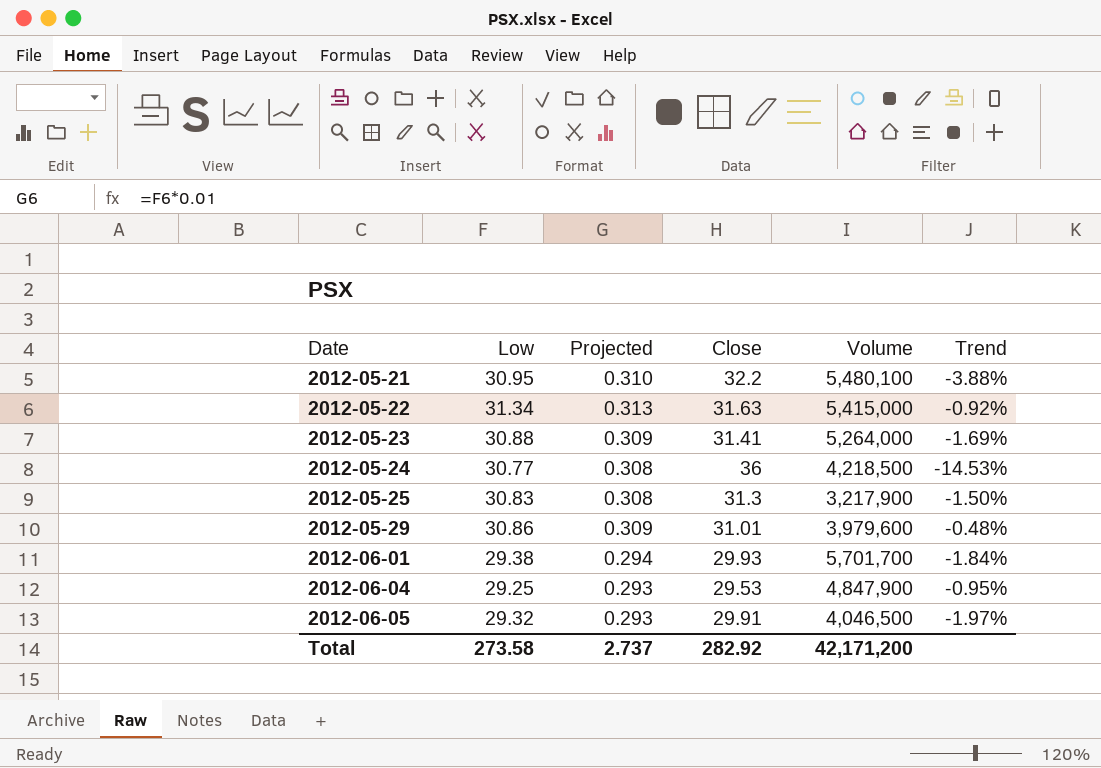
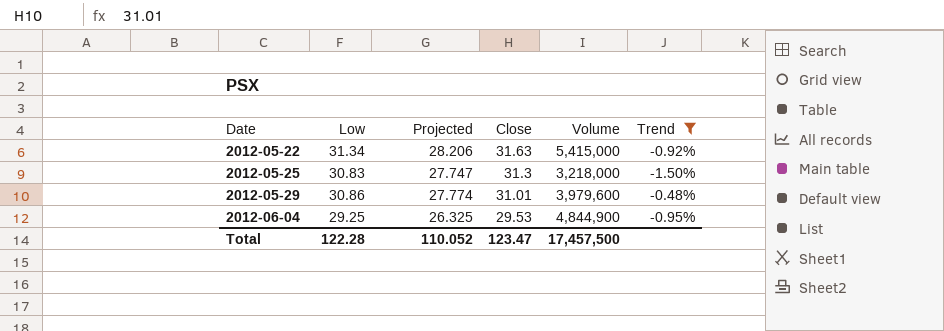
filter: none -> Trend >= -1.50%
column Projected | formula: [Low] * 0.01 -> [Low] * 0.9
2012-05-25 | Volume: 3,217,900 -> 3,218,000
2012-06-04 | Volume: 4,847,900 -> 4,844,900
Total | Low: 273.58 -> 122.28
Total | Projected: 2.737 -> 110.052
Total | Close: 282.92 -> 123.47
Total | Volume: 42,171,200 -> 17,457,500

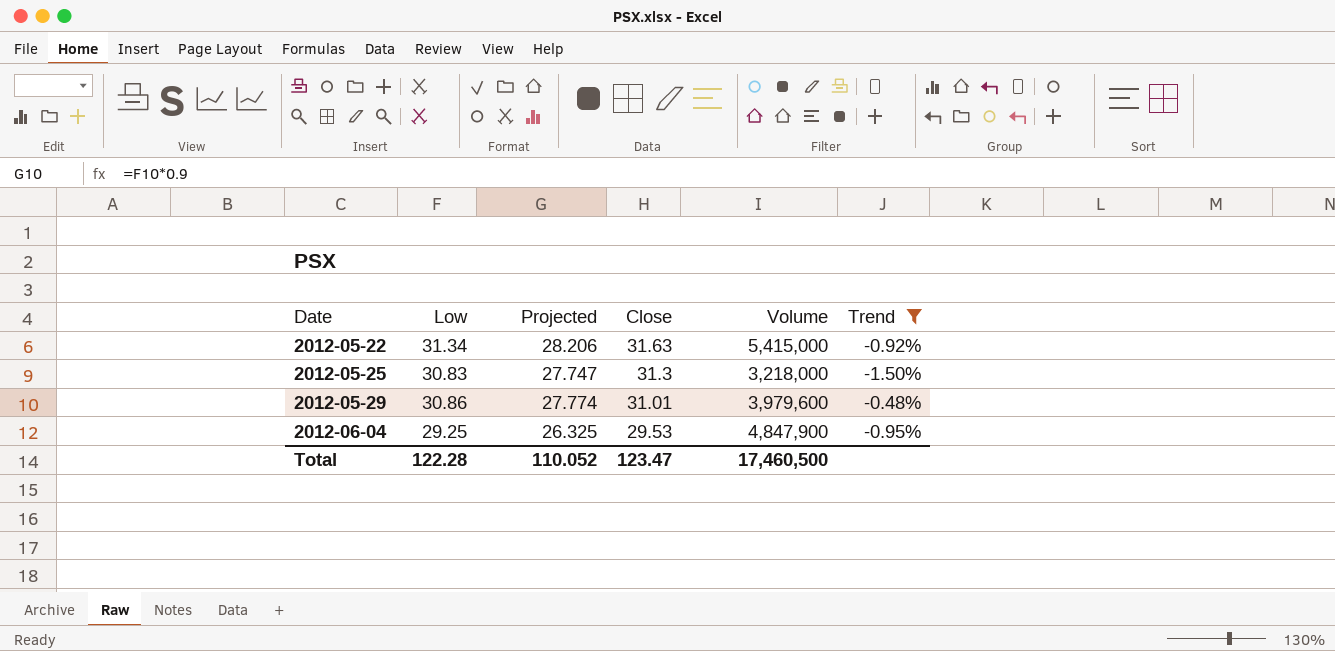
2012-06-04 | Volume: 4,844,900 -> 4,847,900
Total | Volume: 17,457,500 -> 17,460,500

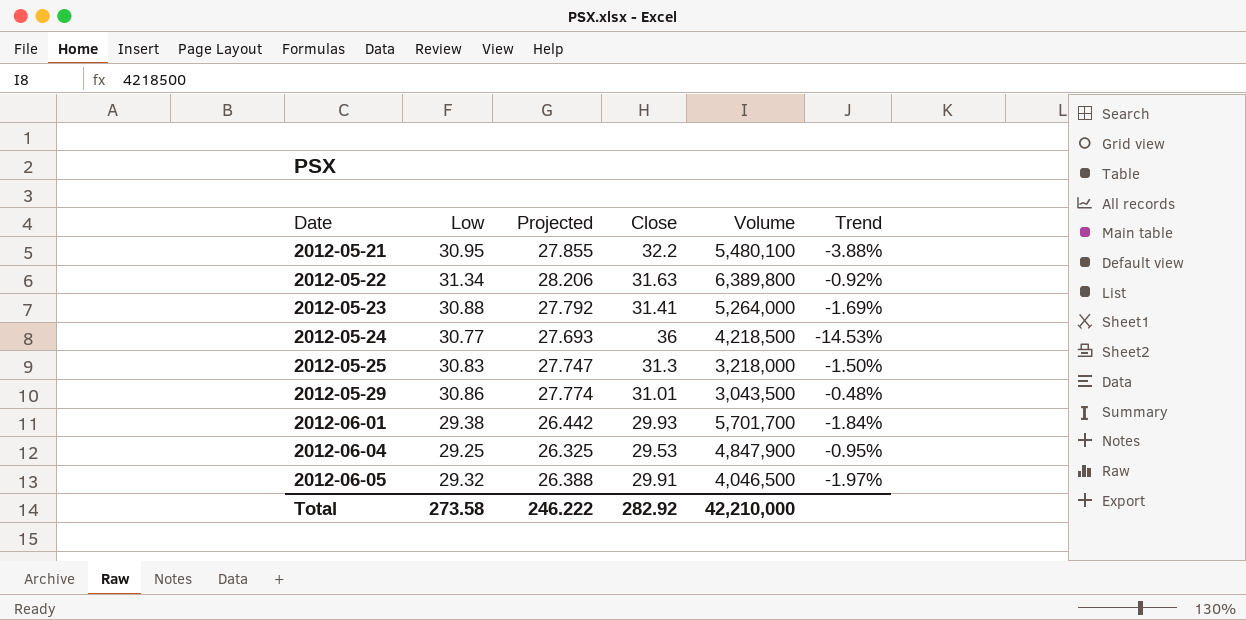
filter: Trend >= -1.50% -> none
2012-05-22 | Volume: 5,415,000 -> 6,389,800
2012-05-29 | Volume: 3,979,600 -> 3,043,500
Total | Low: 122.28 -> 273.58
Total | Projected: 110.052 -> 246.222
Total | Close: 123.47 -> 282.92
Total | Volume: 17,460,500 -> 42,210,000

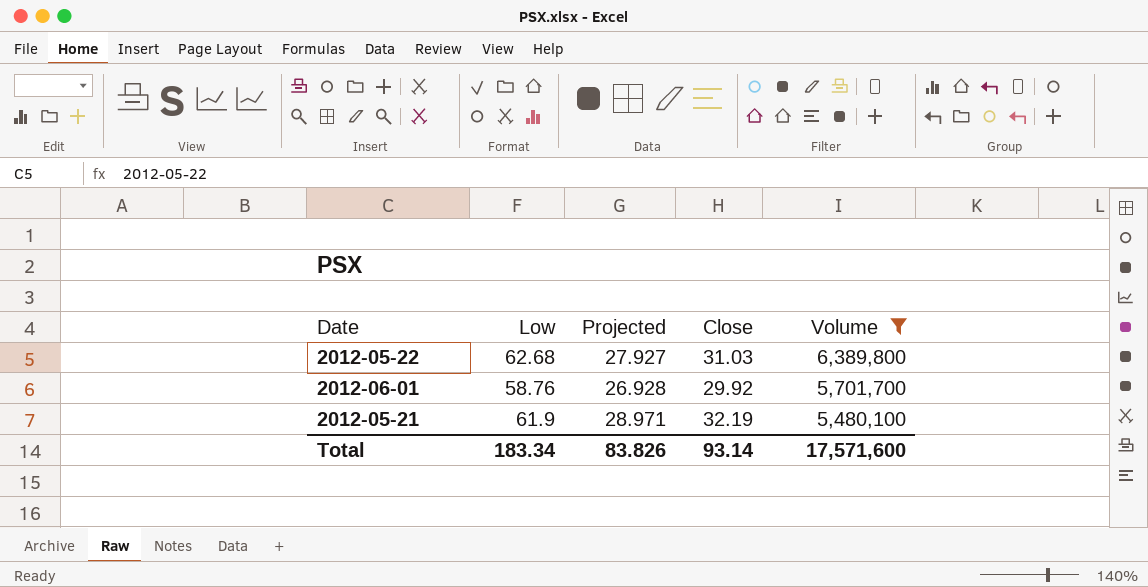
filter: none -> Volume >= 5,480,100
row order: Date ascending -> Volume descending
column Trend | formula: ([Low] - [Close]) / [Close] -> none
column Projected | formula: [Low] * 0.9 -> [Close] * 0.9
2012-05-22 | Low: 31.34 -> 62.68
2012-05-22 | Close: 31.63 -> 31.03
2012-06-01 | Low: 29.38 -> 58.76
2012-06-01 | Close: 29.93 -> 29.92
2012-05-21 | Low: 30.95 -> 61.9
2012-05-21 | Close: 32.2 -> 32.19
Total | Low: 273.58 -> 183.34
Total | Projected: 246.222 -> 83.826
Total | Close: 282.92 -> 93.14
Total | Volume: 42,210,000 -> 17,571,600

